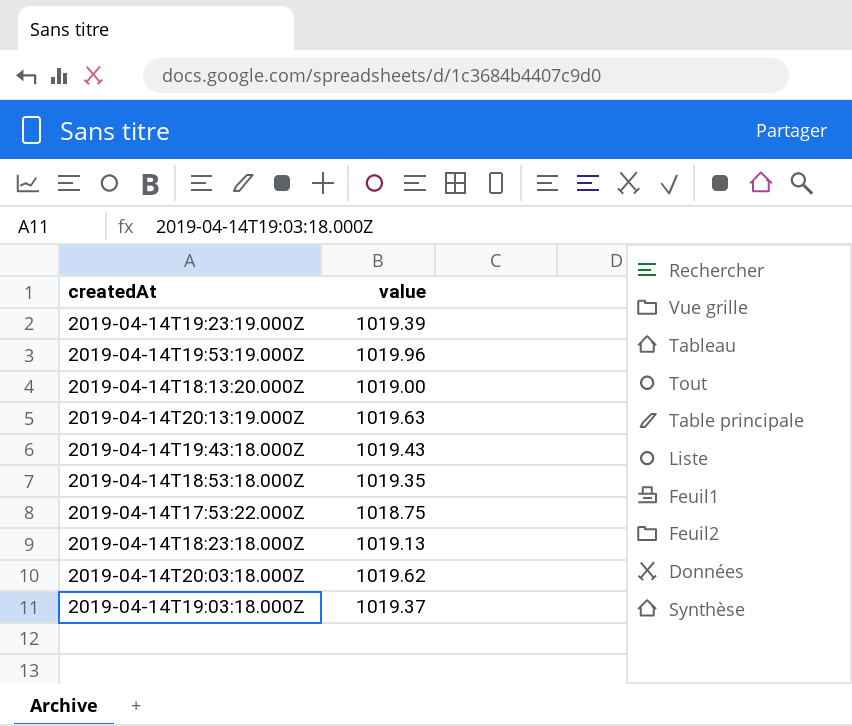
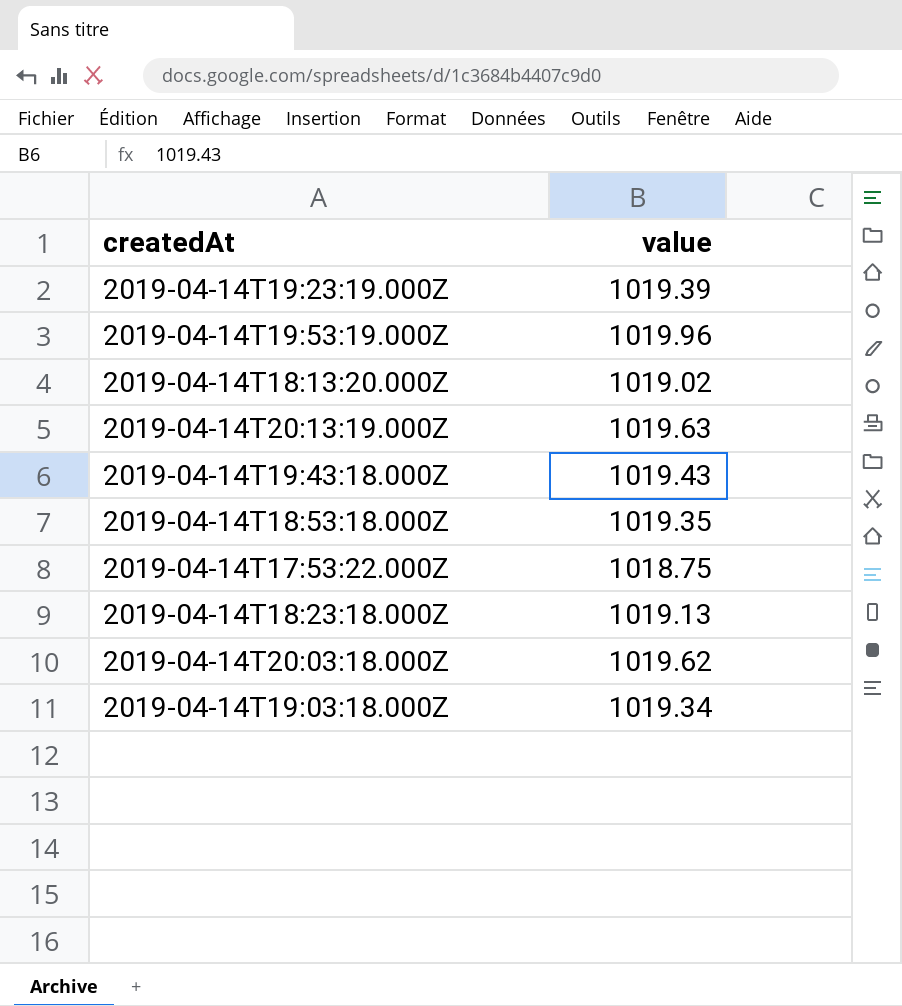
2019-04-14T18:13:20.000Z | value: 1019.00 -> 1019.02
2019-04-14T19:03:18.000Z | value: 1019.37 -> 1019.34

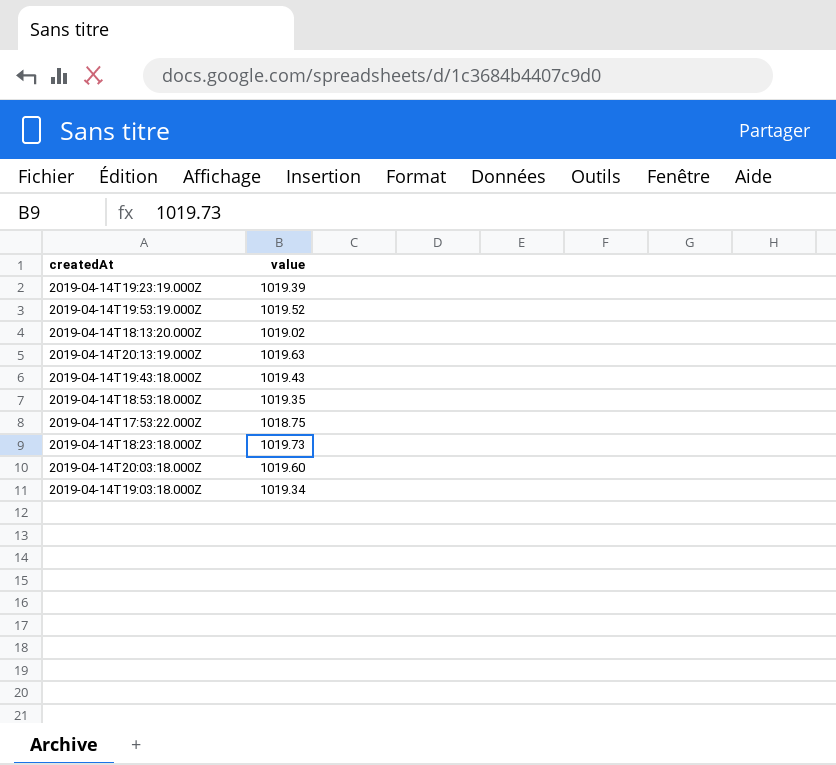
2019-04-14T19:53:19.000Z | value: 1019.96 -> 1019.52
2019-04-14T18:23:18.000Z | value: 1019.13 -> 1019.73
2019-04-14T20:03:18.000Z | value: 1019.62 -> 1019.60

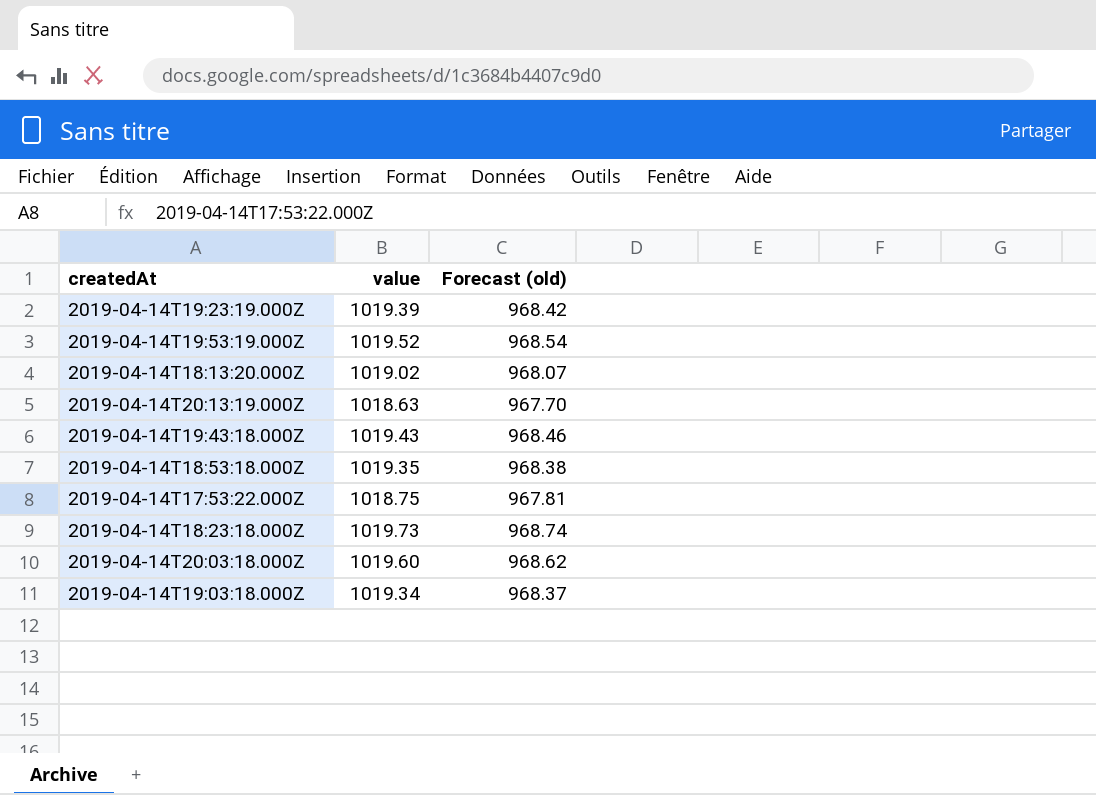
column Forecast (old) | formula: none -> [value] * 0.95
2019-04-14T20:13:19.000Z | value: 1019.63 -> 1018.63

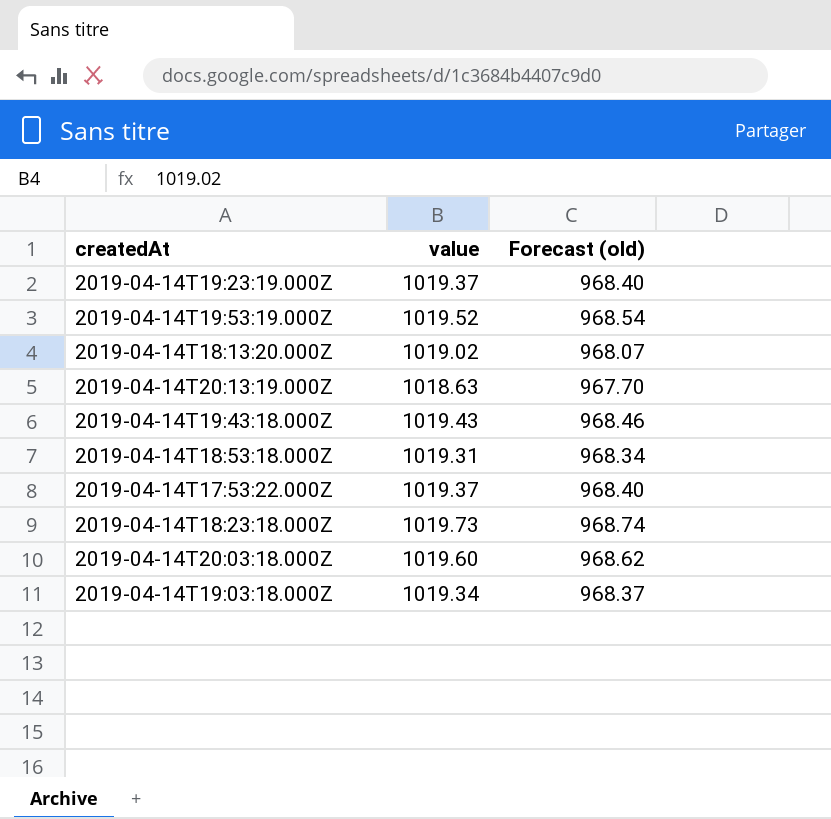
2019-04-14T19:23:19.000Z | value: 1019.39 -> 1019.37
2019-04-14T19:23:19.000Z | Forecast (old): 968.42 -> 968.40
2019-04-14T18:53:18.000Z | value: 1019.35 -> 1019.31
2019-04-14T18:53:18.000Z | Forecast (old): 968.38 -> 968.34
2019-04-14T17:53:22.000Z | value: 1018.75 -> 1019.37
2019-04-14T17:53:22.000Z | Forecast (old): 967.81 -> 968.40

